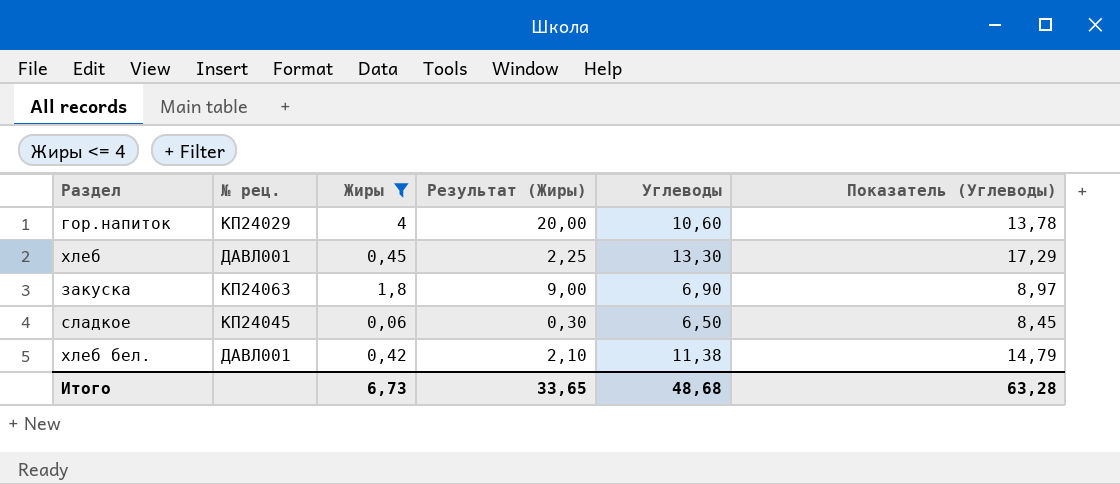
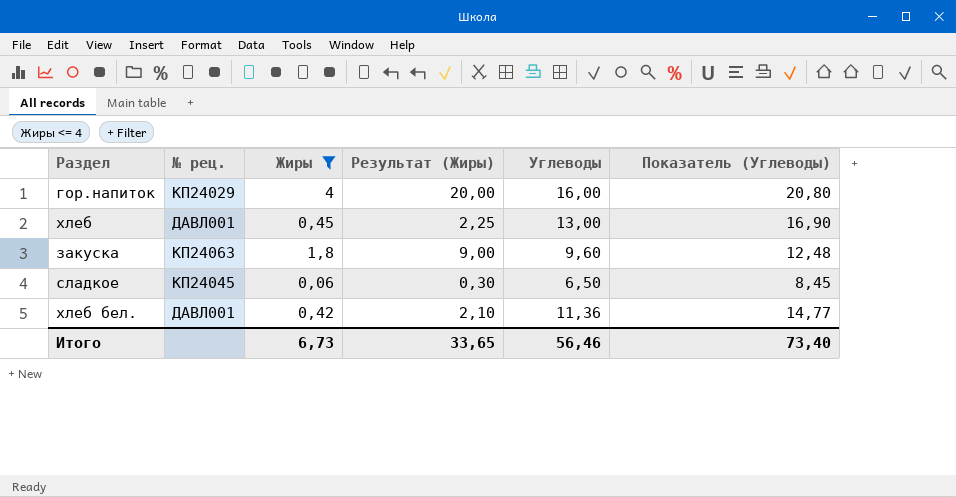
гор.напиток | Углеводы: 10,60 -> 16,00
гор.напиток | Показатель (Углеводы): 13,78 -> 20,80
хлеб | Углеводы: 13,30 -> 13,00
хлеб | Показатель (Углеводы): 17,29 -> 16,90
закуска | Углеводы: 6,90 -> 9,60
закуска | Показатель (Углеводы): 8,97 -> 12,48
хлеб бел. | Углеводы: 11,38 -> 11,36
хлеб бел. | Показатель (Углеводы): 14,79 -> 14,77
Итого | Углеводы: 48,68 -> 56,46
Итого | Показатель (Углеводы): 63,28 -> 73,40

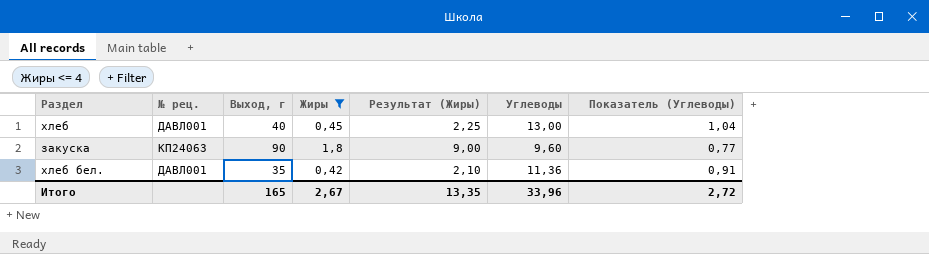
column Выход, г | position: none -> 3
column Показатель (Углеводы) | formula: [Углеводы] * 1,3 -> [Углеводы] * 0,08
row гор.напиток: КП24029 | 4 | 20,00 | 16,00 | 20,80 -> none
row сладкое: КП24045 | 0,06 | 0,30 | 6,50 | 8,45 -> none
Итого | Жиры: 6,73 -> 2,67
Итого | Результат (Жиры): 33,65 -> 13,35
Итого | Углеводы: 56,46 -> 33,96
Итого | Показатель (Углеводы): 73,40 -> 2,72

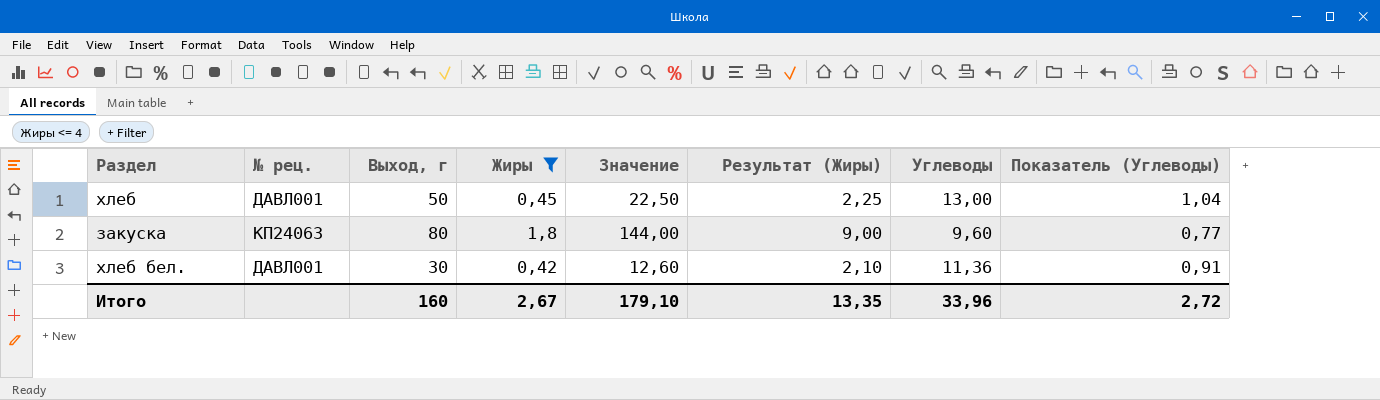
column Значение | formula: none -> [Выход, г] * [Жиры]
хлеб | Выход, г: 40 -> 50
закуска | Выход, г: 90 -> 80
хлеб бел. | Выход, г: 35 -> 30
Итого | Выход, г: 165 -> 160

